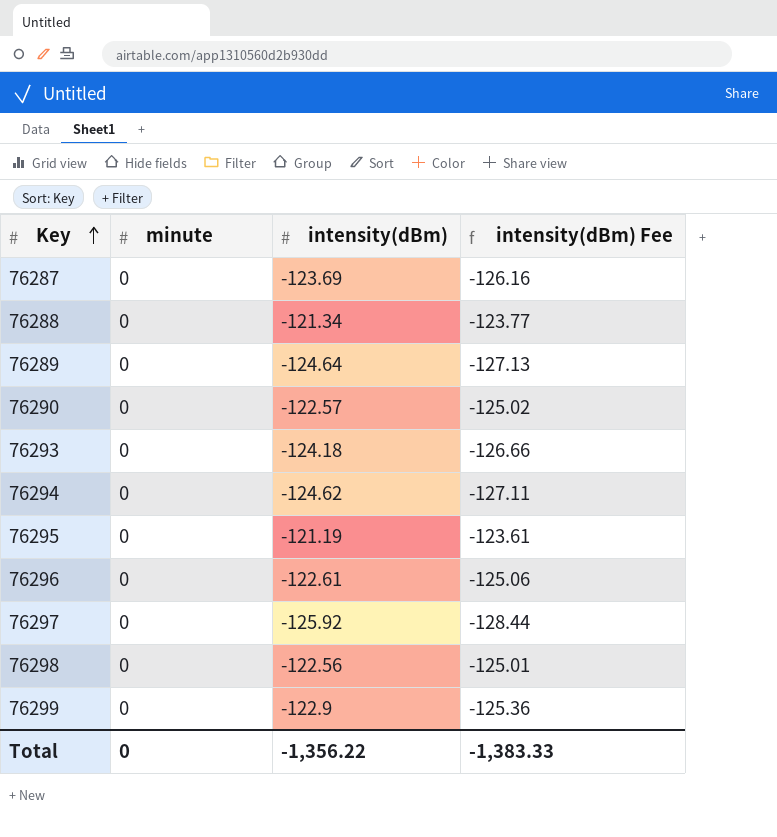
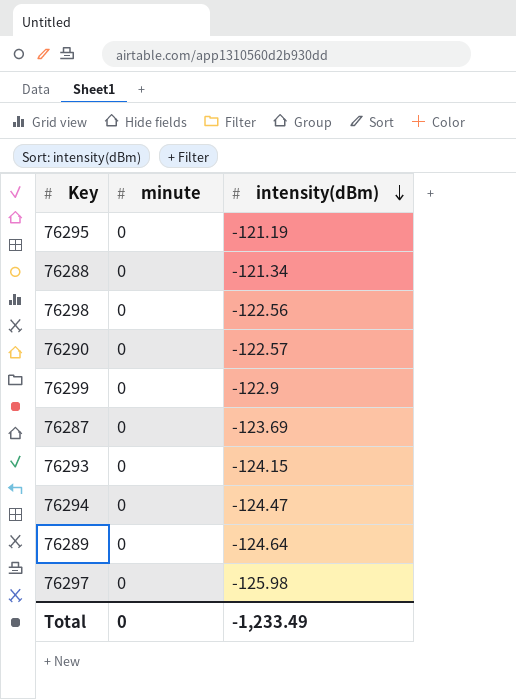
row order: Key ascending -> intensity(dBm) descending
column intensity(dBm) Fee | formula: [intensity(dBm)] * 1.02 -> none
row 76296: 0 | -122.61 | -125.06 -> none
76293 | intensity(dBm): -124.18 -> -124.15
76294 | intensity(dBm): -124.62 -> -124.47
76297 | intensity(dBm): -125.92 -> -125.98
Total | intensity(dBm): -1,356.22 -> -1,233.49

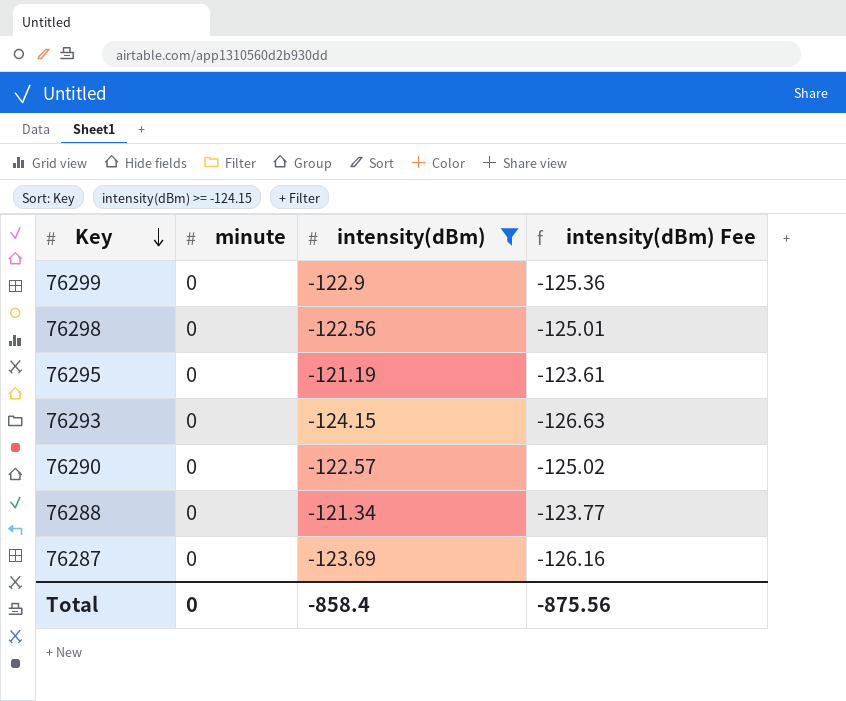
filter: none -> intensity(dBm) >= -124.15
row order: intensity(dBm) descending -> Key descending
column intensity(dBm) Fee | formula: none -> [intensity(dBm)] * 1.02
Total | intensity(dBm): -1,233.49 -> -858.4

